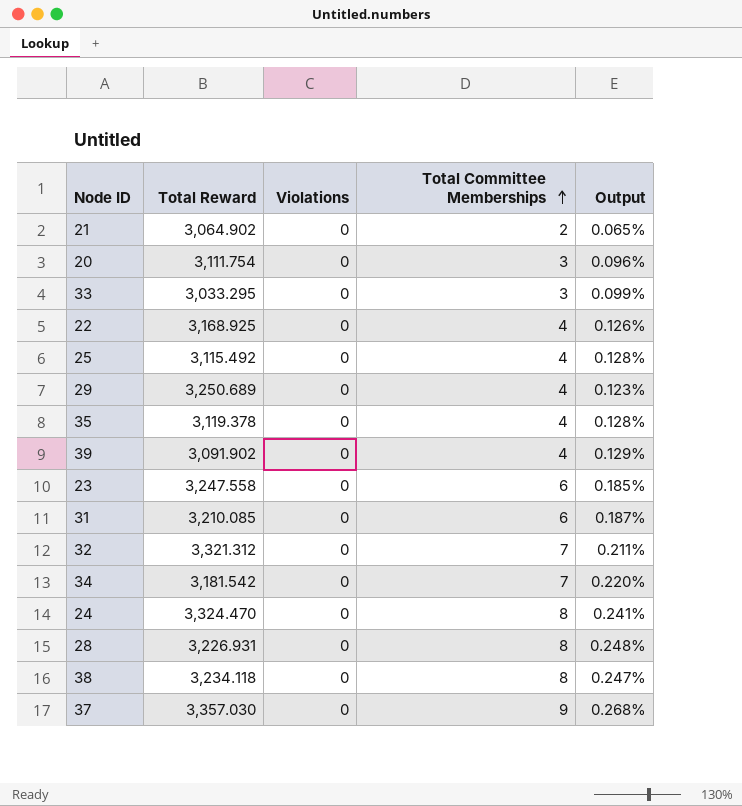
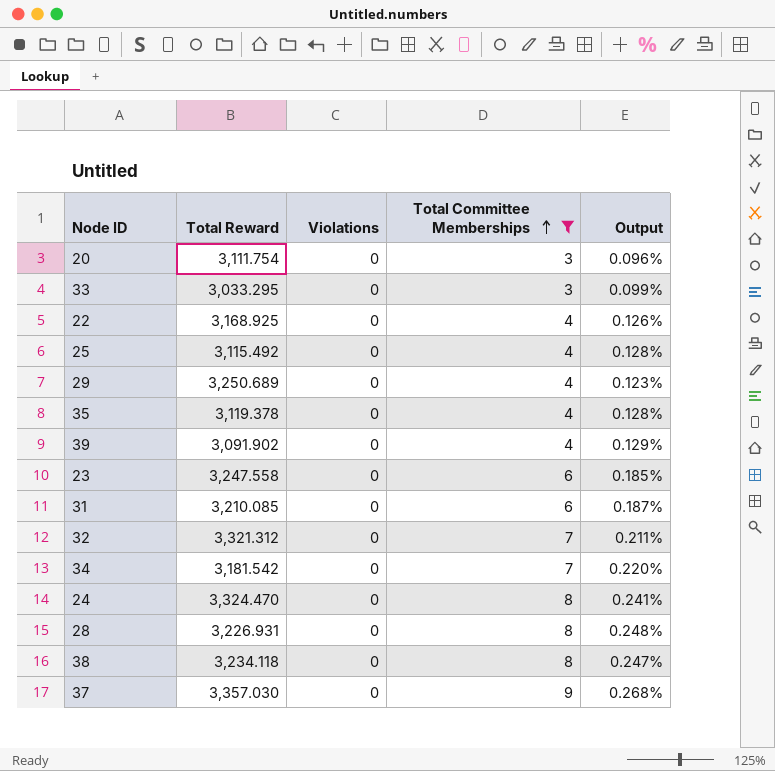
filter: none -> Total Committee Memberships != 2

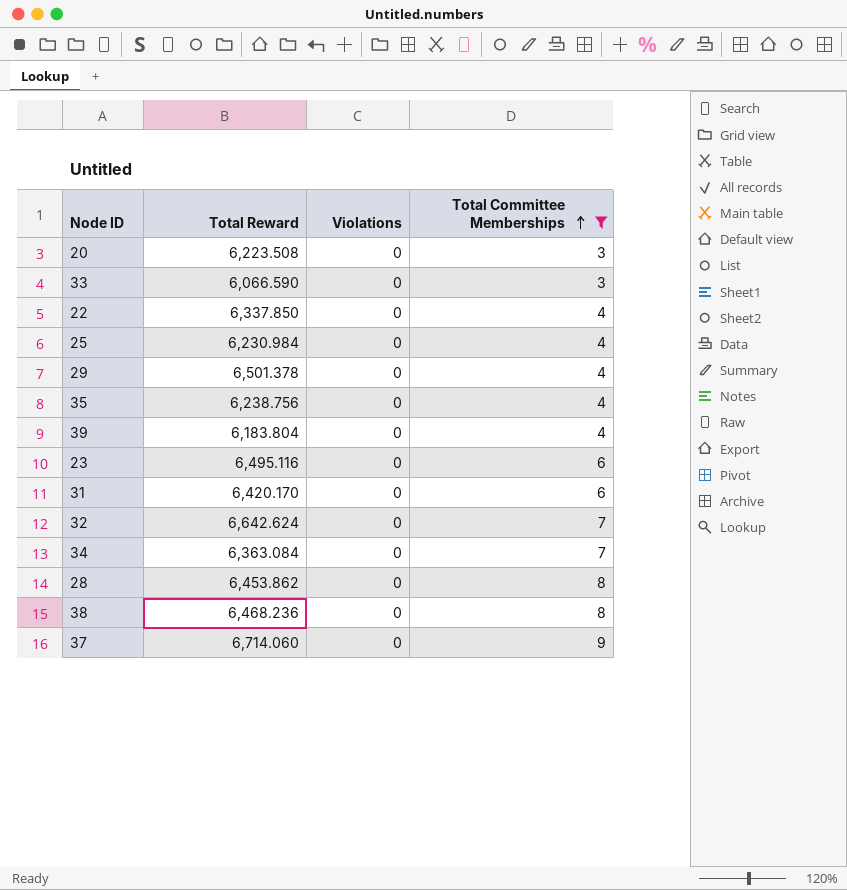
column Output | formula: [Total Committee Memberships] / [Total Reward] -> none
row 24: 3,324.470 | 0 | 8 | 0.241% -> none
20 | Total Reward: 3,111.754 -> 6,223.508
33 | Total Reward: 3,033.295 -> 6,066.590
22 | Total Reward: 3,168.925 -> 6,337.850
25 | Total Reward: 3,115.492 -> 6,230.984
29 | Total Reward: 3,250.689 -> 6,501.378
35 | Total Reward: 3,119.378 -> 6,238.756
39 | Total Reward: 3,091.902 -> 6,183.804
23 | Total Reward: 3,247.558 -> 6,495.116
31 | Total Reward: 3,210.085 -> 6,420.170
32 | Total Reward: 3,321.312 -> 6,642.624
34 | Total Reward: 3,181.542 -> 6,363.084
28 | Total Reward: 3,226.931 -> 6,453.862
38 | Total Reward: 3,234.118 -> 6,468.236
37 | Total Reward: 3,357.030 -> 6,714.060

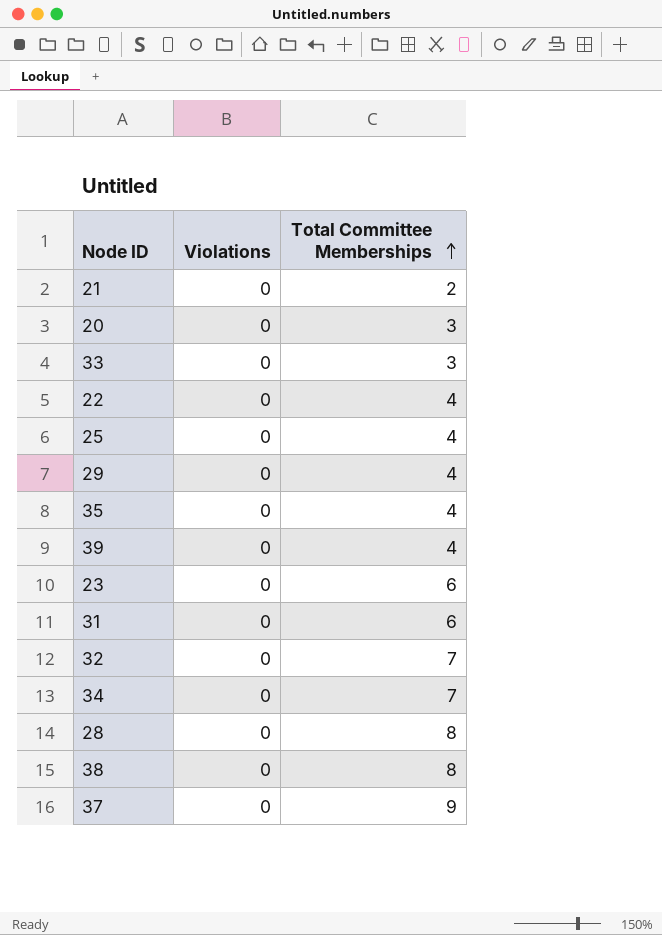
filter: Total Committee Memberships != 2 -> none
column Total Reward | position: 2 -> none

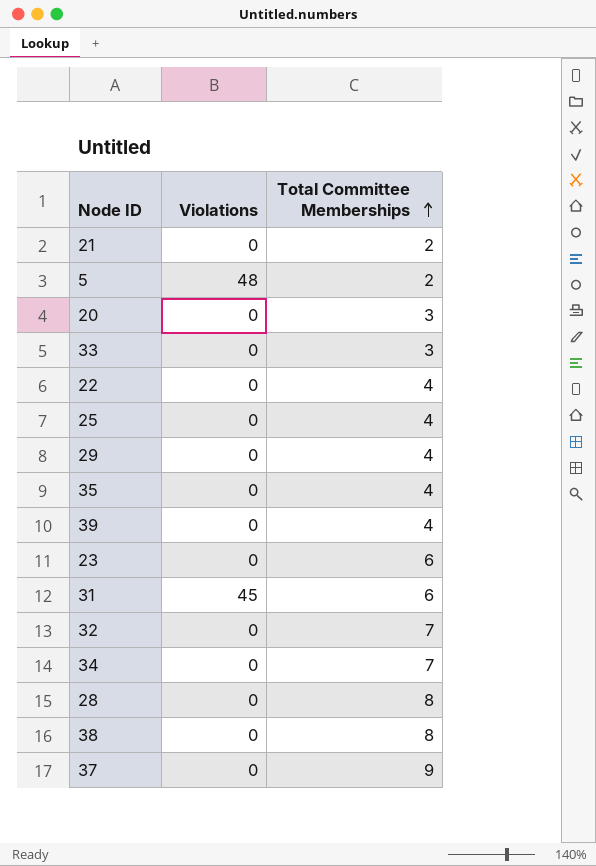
row 5: none -> 48 | 2
31 | Violations: 0 -> 45

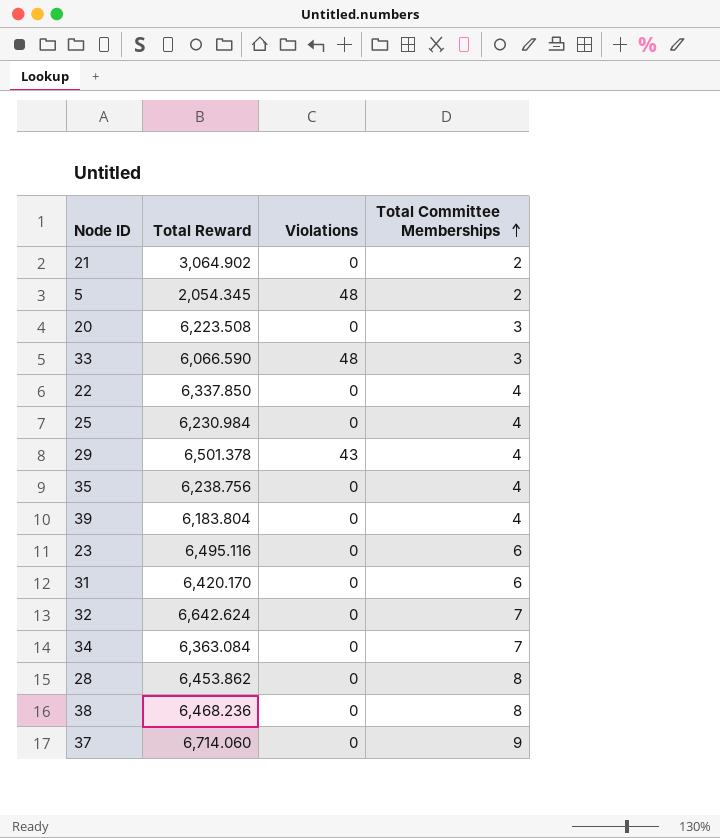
column Total Reward | position: none -> 2
33 | Violations: 0 -> 48
29 | Violations: 0 -> 43
31 | Violations: 45 -> 0

